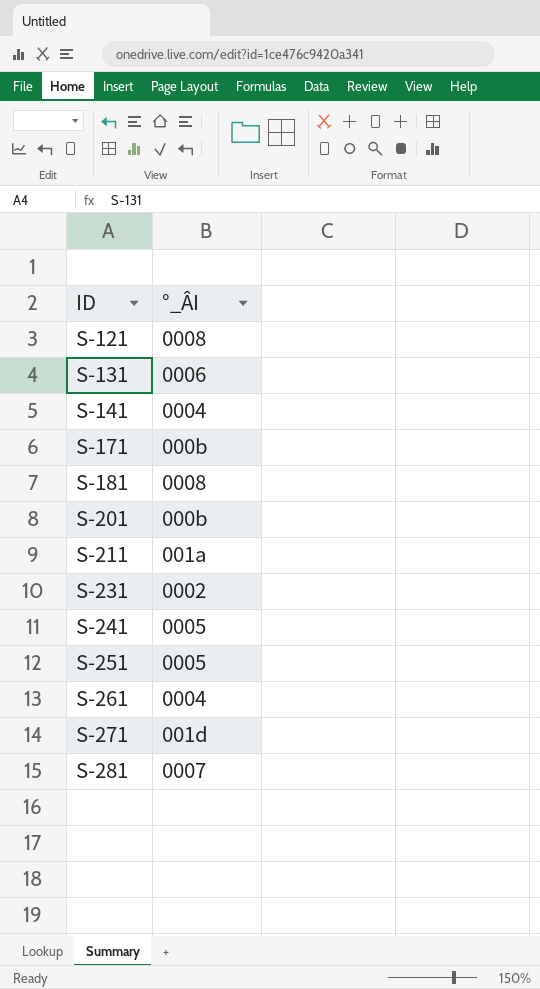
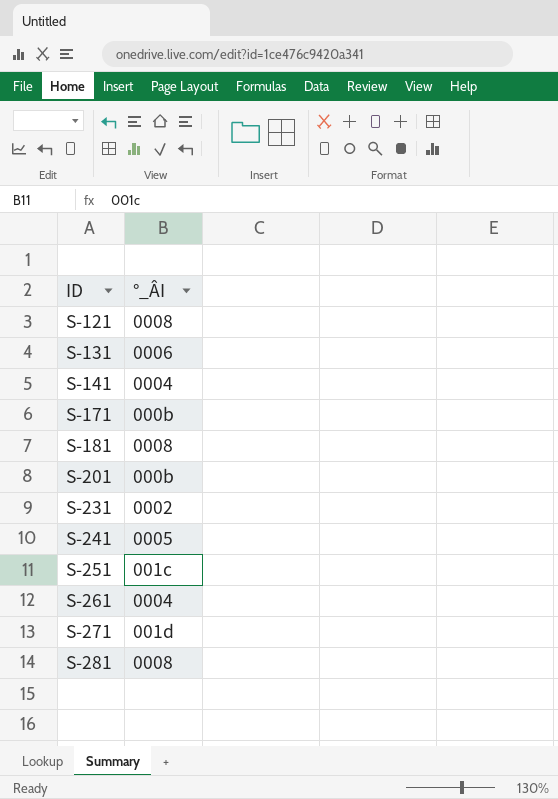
row S-211: 001a -> none
S-251 | °_ÂI: 0005 -> 001c
S-281 | °_ÂI: 0007 -> 0008

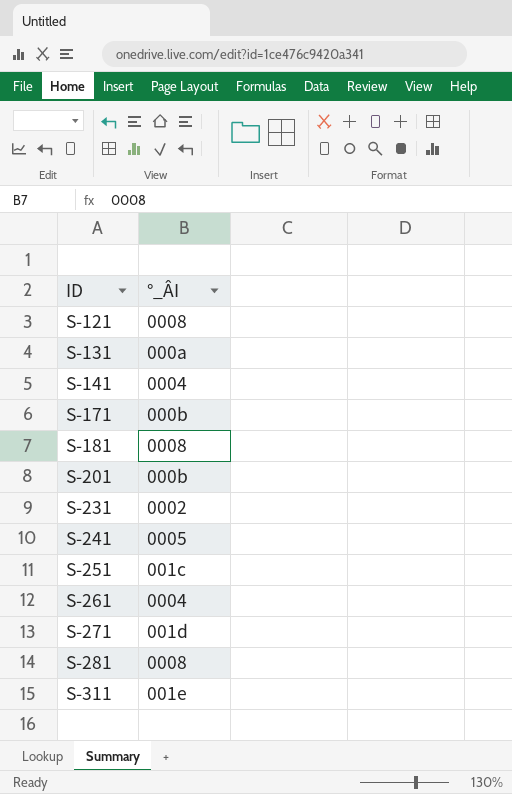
S-131 | °_ÂI: 0006 -> 000a
row S-311: none -> 001e

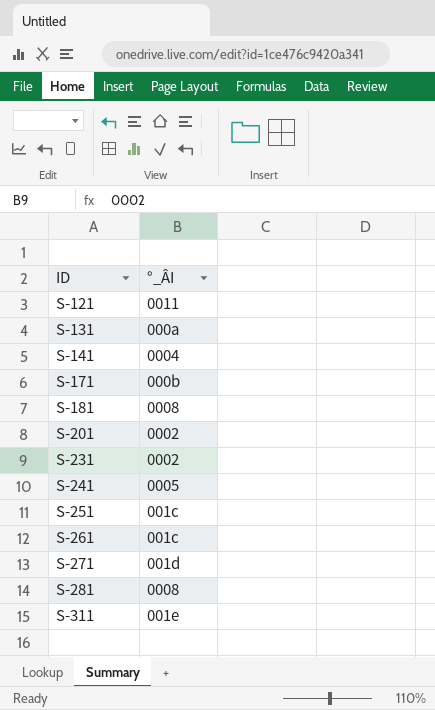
S-121 | °_ÂI: 0008 -> 0011
S-201 | °_ÂI: 000b -> 0002
S-261 | °_ÂI: 0004 -> 001c

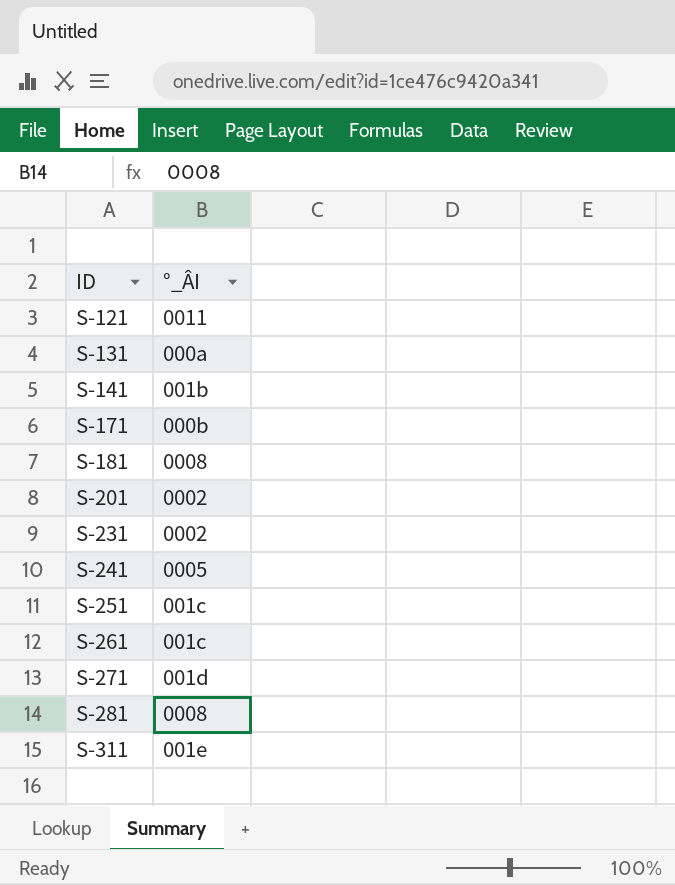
S-141 | °_ÂI: 0004 -> 001b

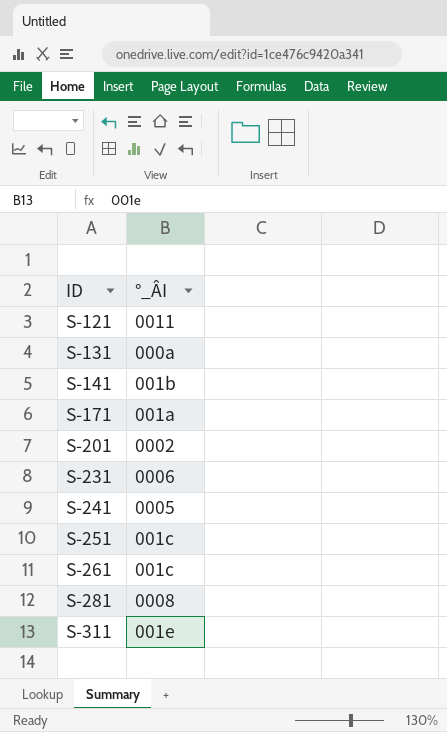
row S-181: 0008 -> none
row S-271: 001d -> none
S-171 | °_ÂI: 000b -> 001a
S-231 | °_ÂI: 0002 -> 0006

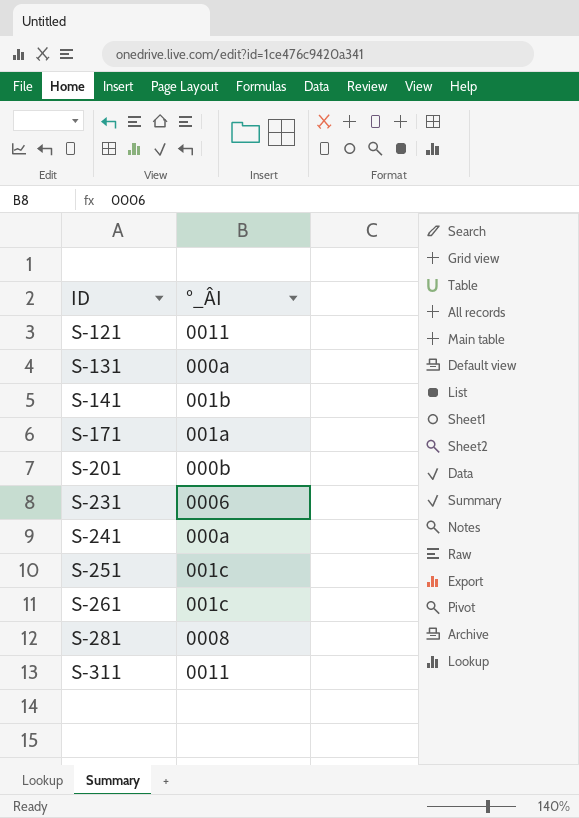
S-201 | °_ÂI: 0002 -> 000b
S-241 | °_ÂI: 0005 -> 000a
S-311 | °_ÂI: 001e -> 0011

